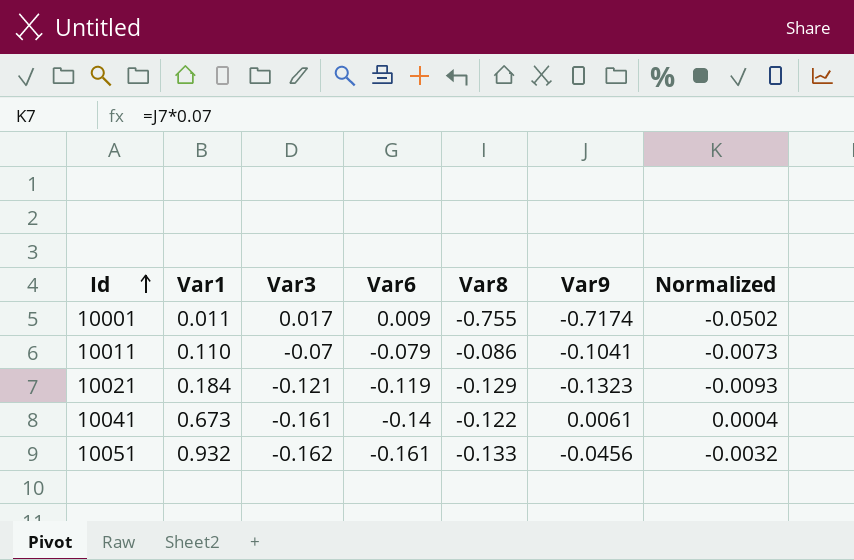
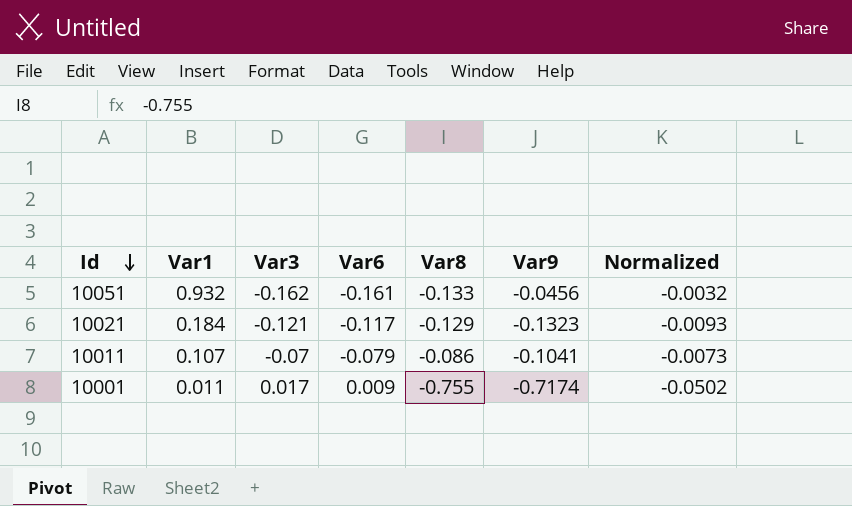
row order: Id ascending -> Id descending
row 10041: 0.673 | -0.161 | -0.14 | -0.122 | 0.0061 | 0.0004 -> none
10021 | Var6: -0.119 -> -0.117
10011 | Var1: 0.110 -> 0.107

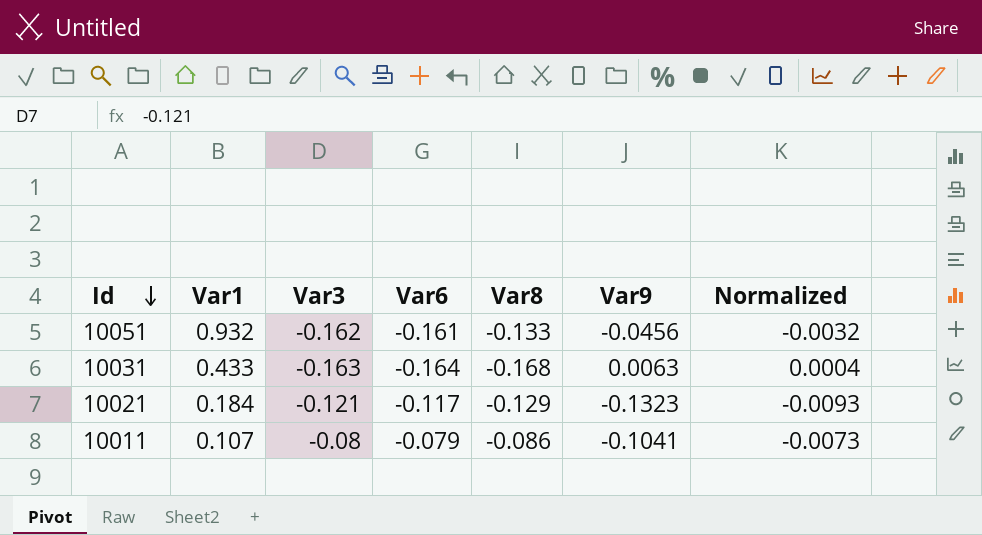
row 10001: 0.011 | 0.017 | 0.009 | -0.755 | -0.7174 | -0.0502 -> none
row 10031: none -> 0.433 | -0.163 | -0.164 | -0.168 | 0.0063 | 0.0004
10011 | Var3: -0.07 -> -0.08

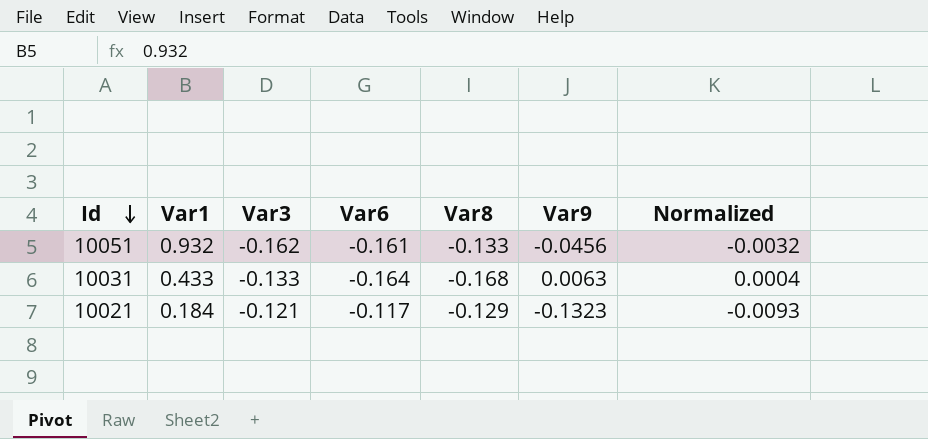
row 10011: 0.107 | -0.08 | -0.079 | -0.086 | -0.1041 | -0.0073 -> none
10031 | Var3: -0.163 -> -0.133

